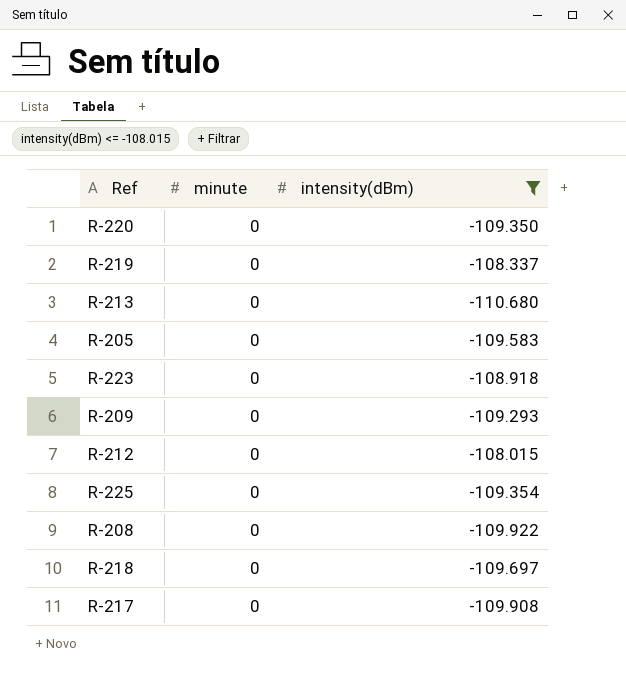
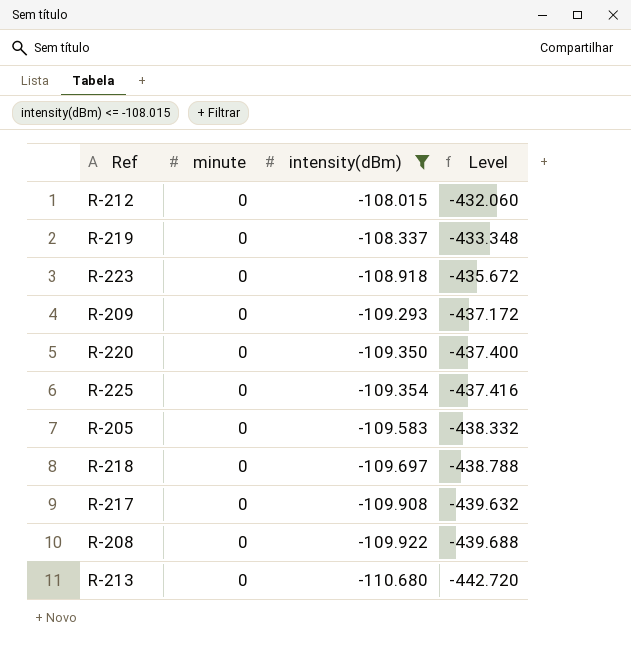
row order: none -> intensity(dBm) descending
column Level | formula: none -> [intensity(dBm)] * 4

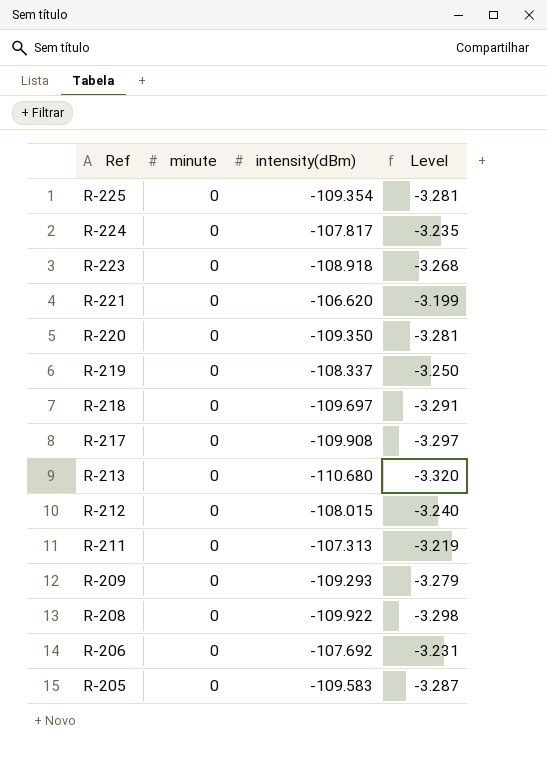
filter: intensity(dBm) <= -108.015 -> none
row order: intensity(dBm) descending -> Ref descending
column Level | formula: [intensity(dBm)] * 4 -> [intensity(dBm)] * 0.03

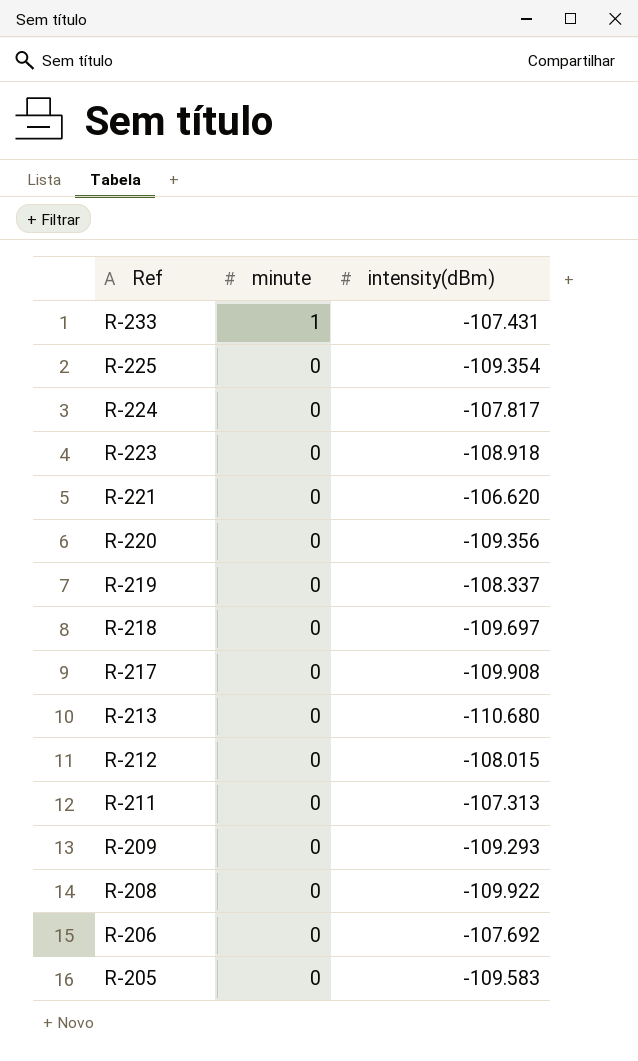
column Level | formula: [intensity(dBm)] * 0.03 -> none
row R-233: none -> 1 | -107.431
R-220 | intensity(dBm): -109.350 -> -109.356

